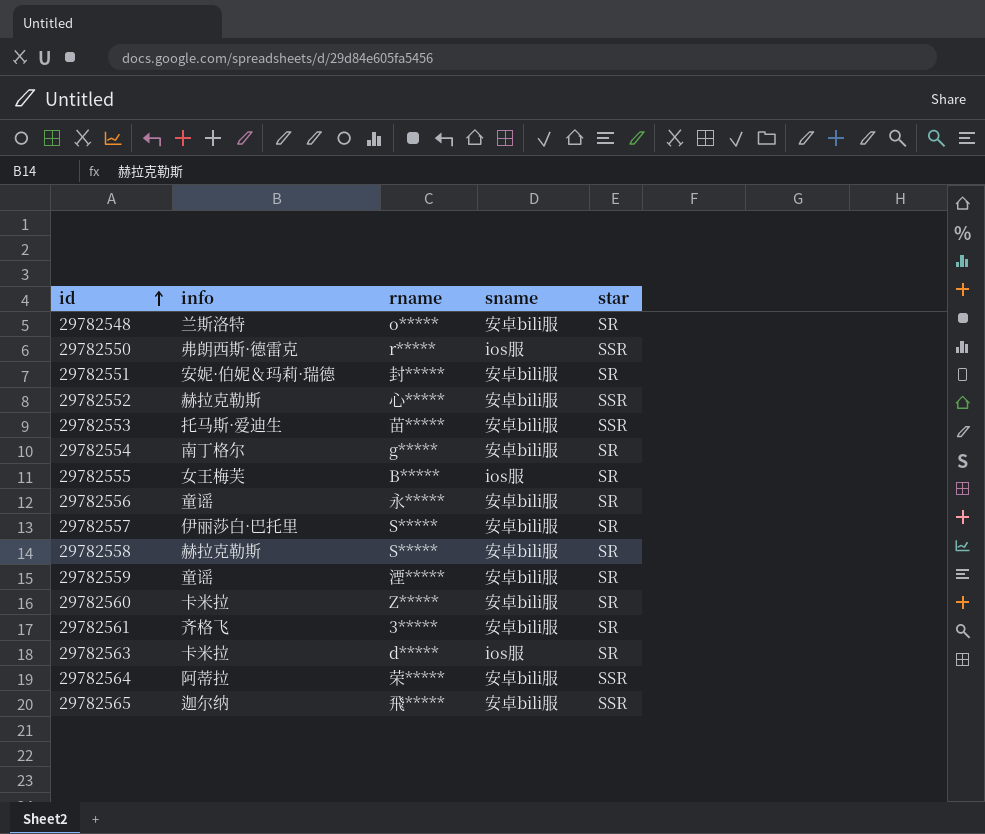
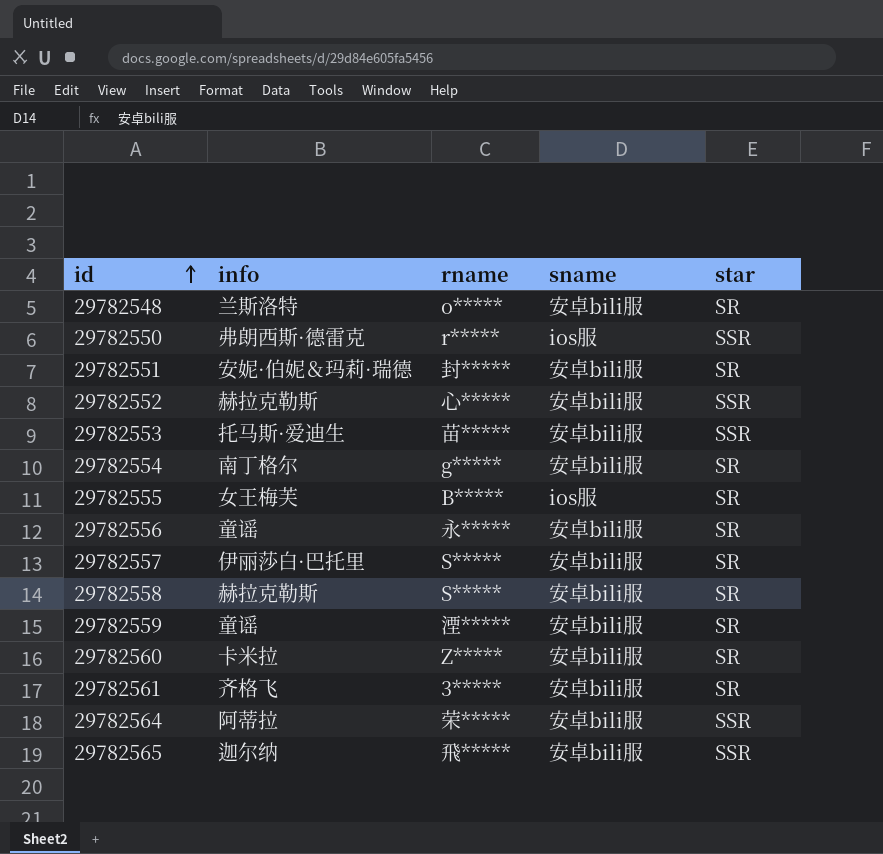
row 29782563: 卡米拉 | d***** | ios服 | SR -> none

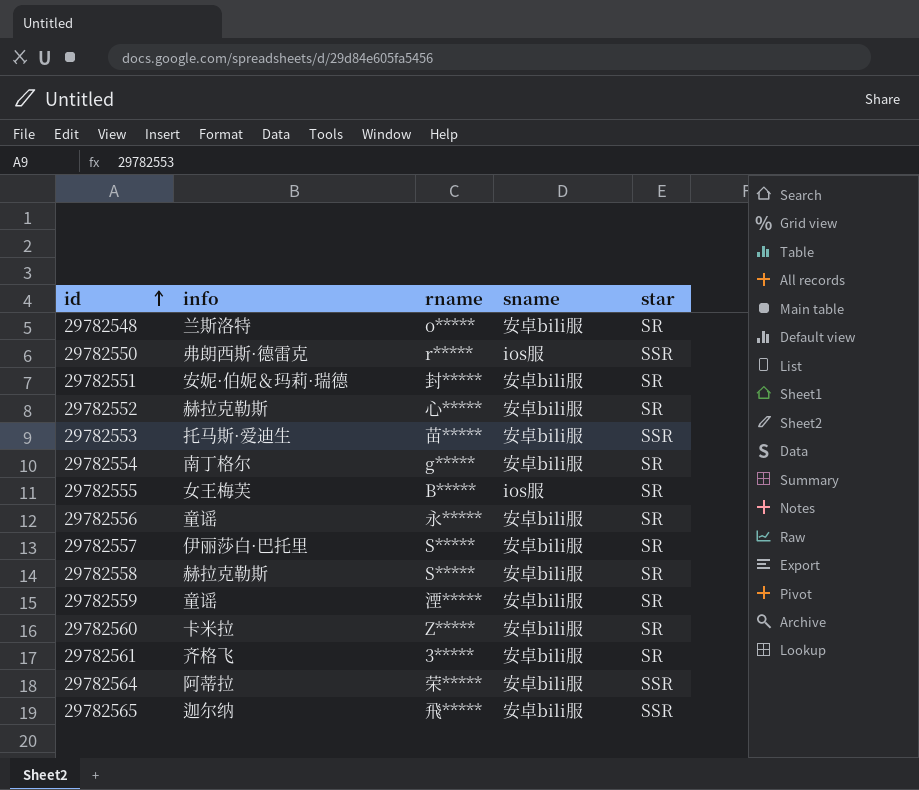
29782552 | star: SSR -> SR

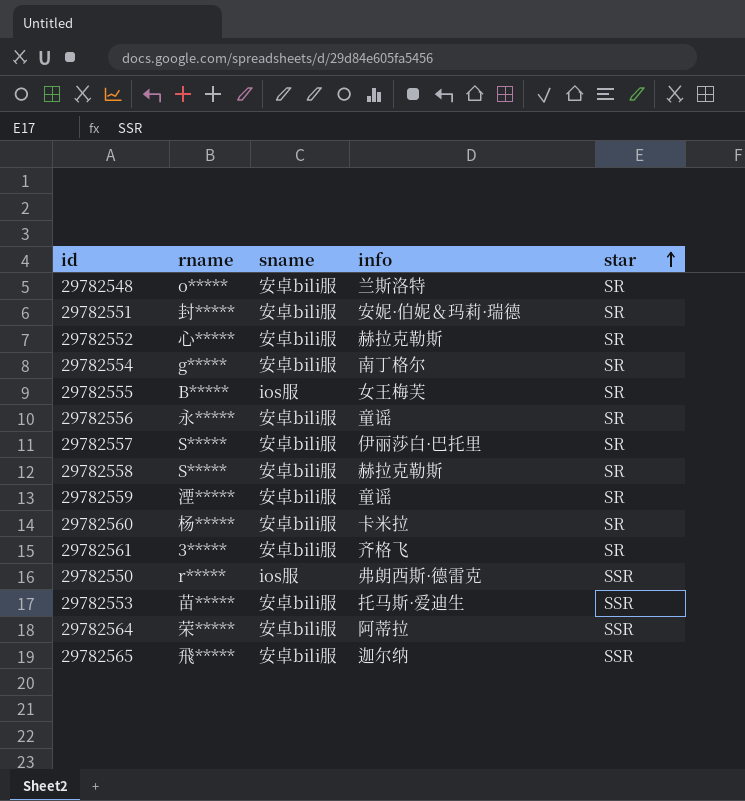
row order: id ascending -> star ascending
column info | position: 2 -> 4
29782560 | rname: Z***** -> 杨*****

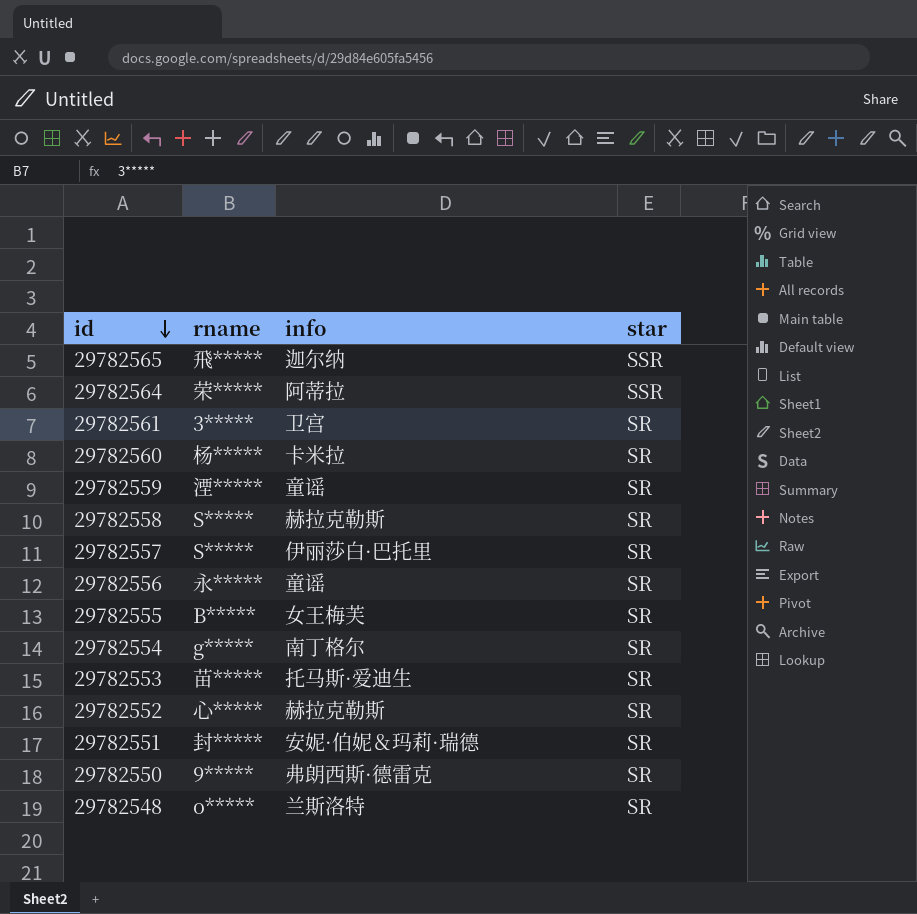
row order: star ascending -> id descending
column sname | position: 3 -> none
29782561 | info: 齐格飞 -> 卫宫
29782553 | star: SSR -> SR
29782550 | rname: r***** -> 9*****
29782550 | star: SSR -> SR

